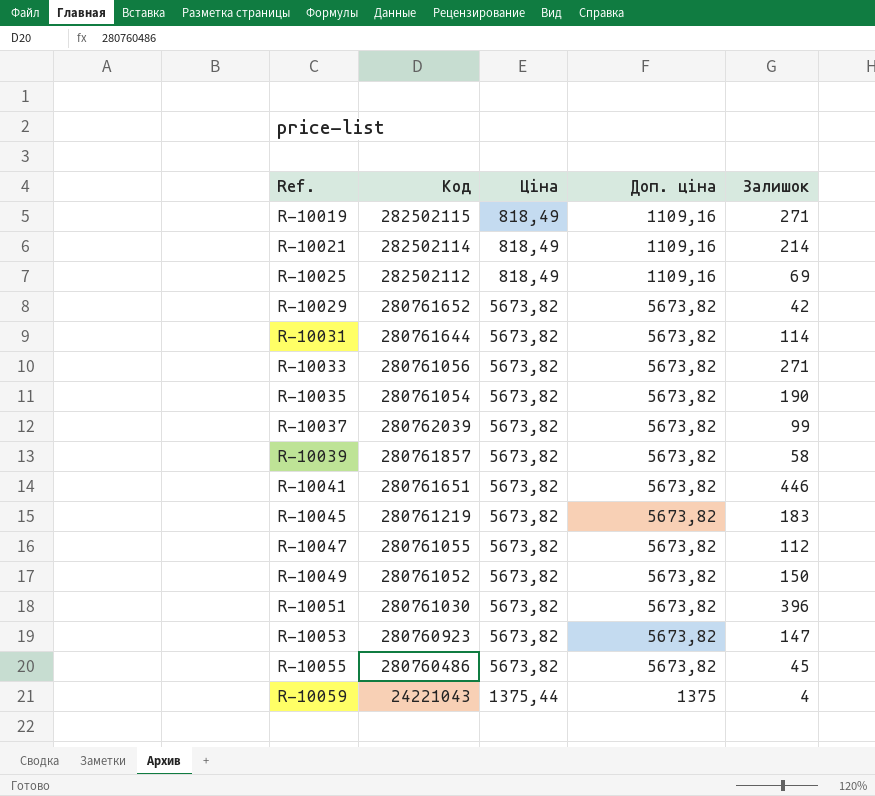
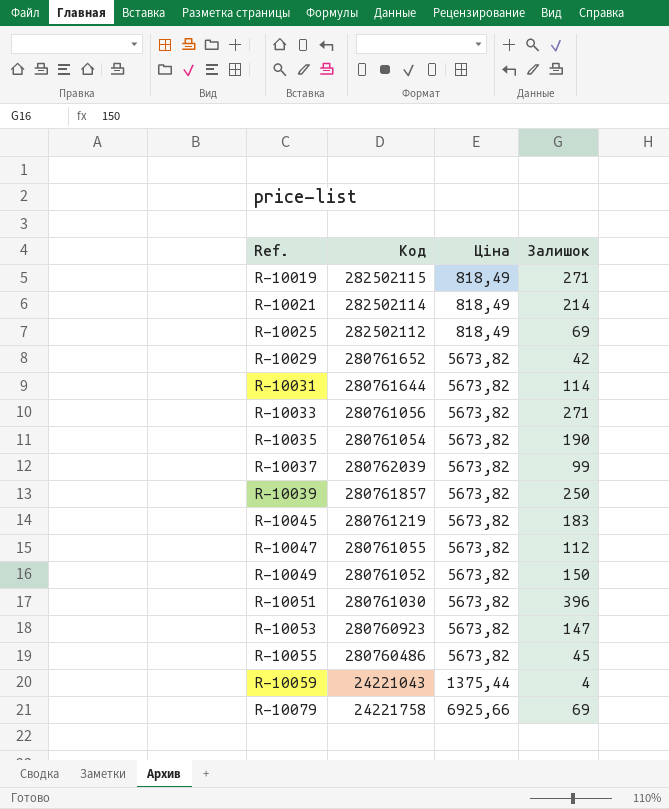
column Доп. ціна | position: 4 -> none
row R-10041: 280761651 | 5673,82 | 5673,82 | 446 -> none
R-10039 | Залишок: 58 -> 250
row R-10079: none -> 24221758 | 6925,66 | 69

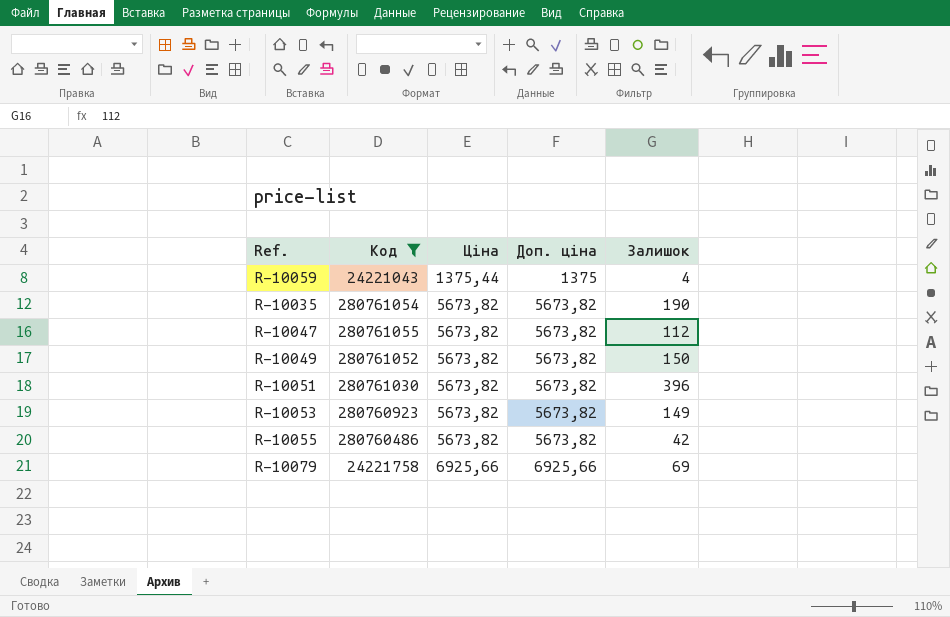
filter: none -> Код <= 280761055
row order: Ref. ascending -> Ціна ascending
column Доп. ціна | position: none -> 4
R-10053 | Залишок: 147 -> 149
R-10055 | Залишок: 45 -> 42

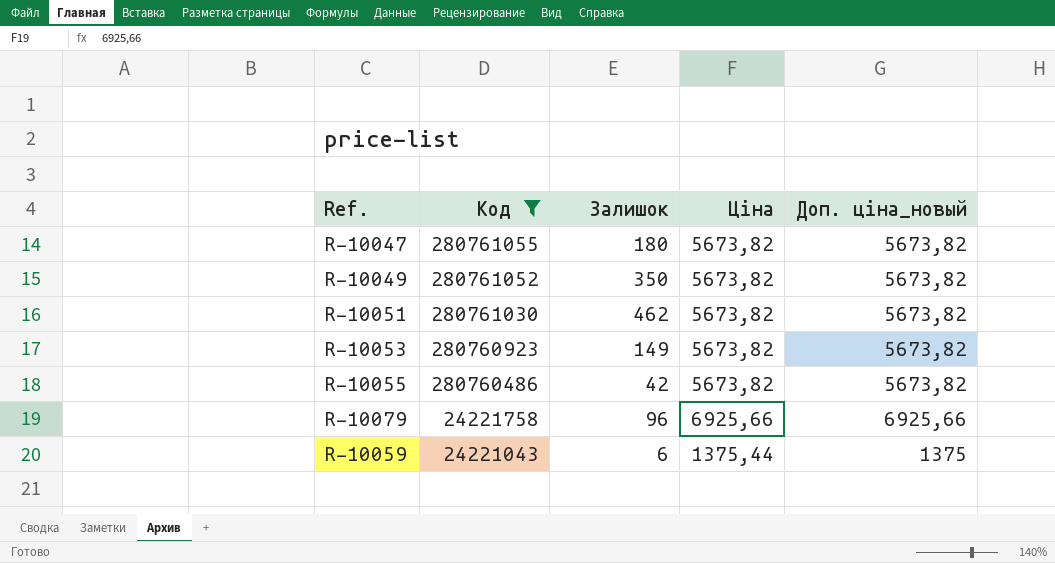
row order: Ціна ascending -> Код descending
column Залишок | position: 5 -> 3
column name: Доп. ціна -> Доп. ціна_новый
row R-10035: 280761054 | 5673,82 | 5673,82 | 190 -> none
R-10047 | Залишок: 112 -> 180
R-10049 | Залишок: 150 -> 350
R-10051 | Залишок: 396 -> 462
R-10079 | Залишок: 69 -> 96
R-10059 | Залишок: 4 -> 6

